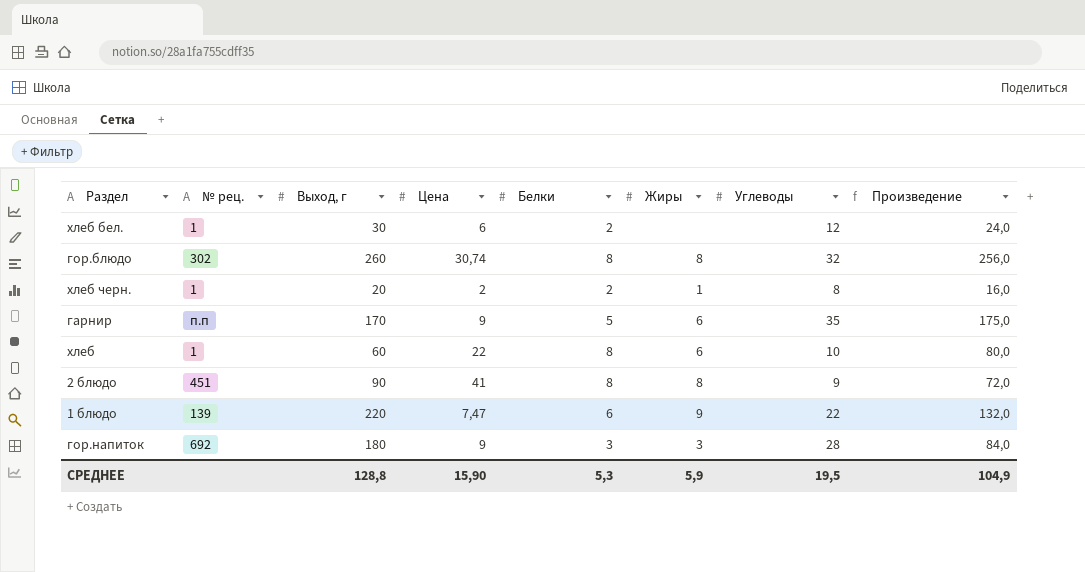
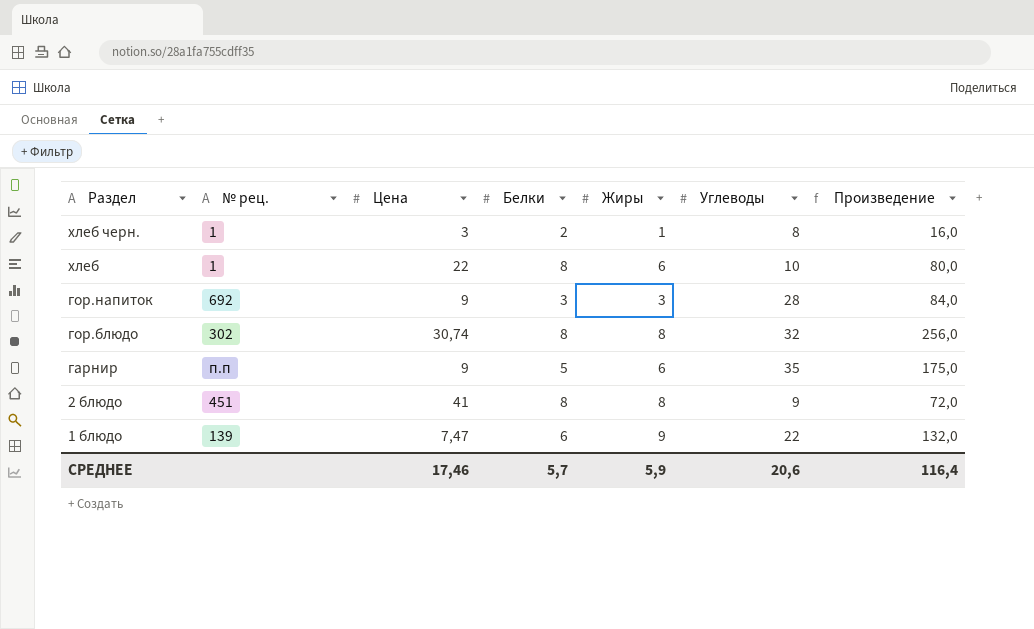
row order: none -> Раздел descending
column Выход, г | position: 3 -> none
row хлеб бел.: 1 | 30 | 6 | 2 | none | 12 | 24,0 -> none
хлеб черн. | Цена: 2 -> 3
СРЕДНЕЕ | Цена: 15,90 -> 17,46
СРЕДНЕЕ | Белки: 5,3 -> 5,7
СРЕДНЕЕ | Углеводы: 19,5 -> 20,6
СРЕДНЕЕ | Произведение: 104,9 -> 116,4

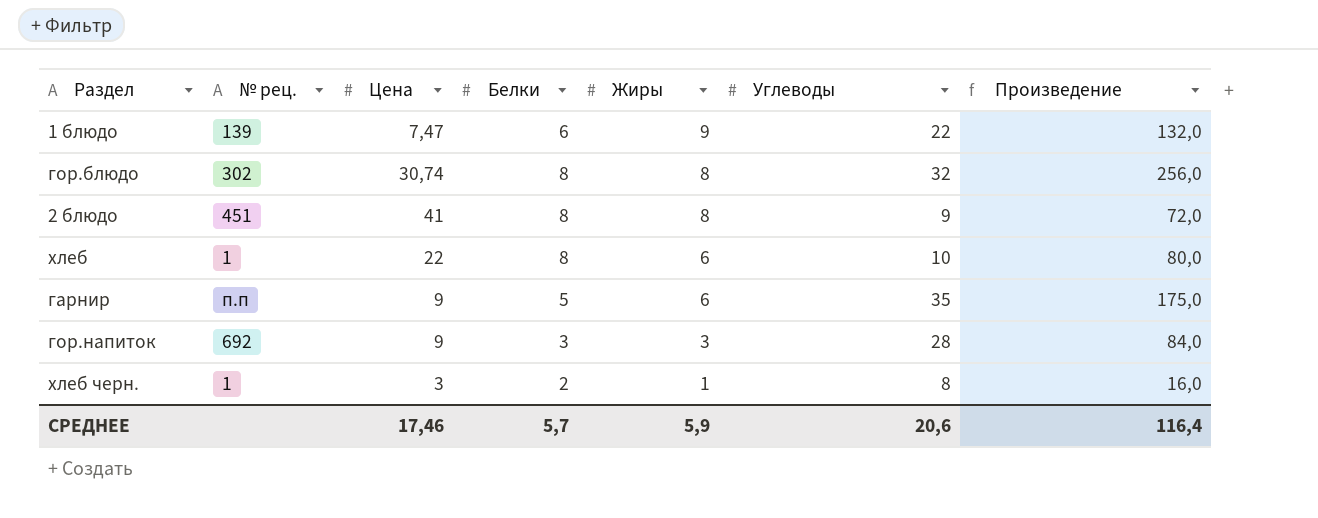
row order: Раздел descending -> Жиры descending

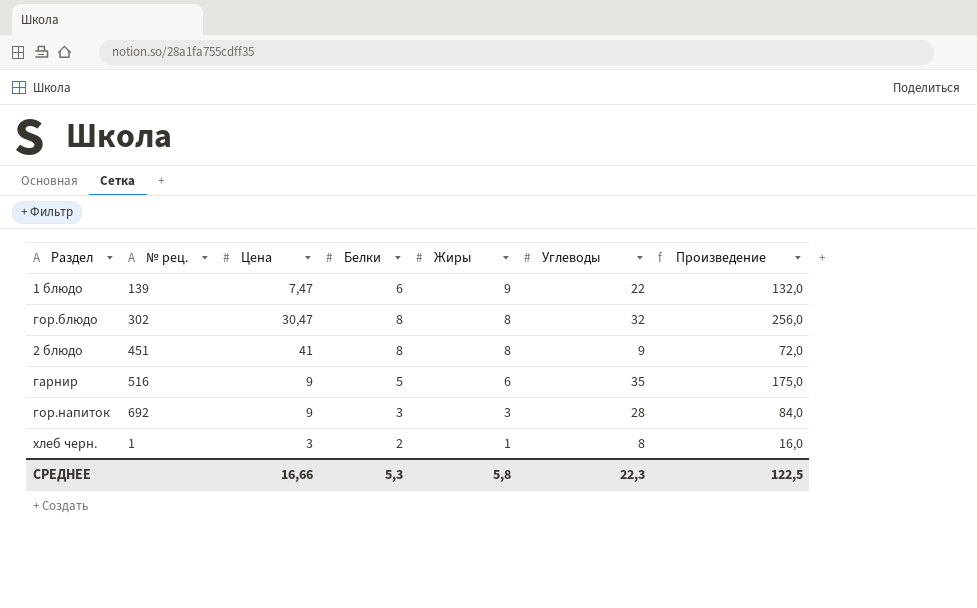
row хлеб: 1 | 22 | 8 | 6 | 10 | 80,0 -> none
гор.блюдо | Цена: 30,74 -> 30,47
гарнир | № рец.: п.п -> 516
СРЕДНЕЕ | Цена: 17,46 -> 16,66
СРЕДНЕЕ | Белки: 5,7 -> 5,3
СРЕДНЕЕ | Жиры: 5,9 -> 5,8
СРЕДНЕЕ | Углеводы: 20,6 -> 22,3
СРЕДНЕЕ | Произведение: 116,4 -> 122,5

